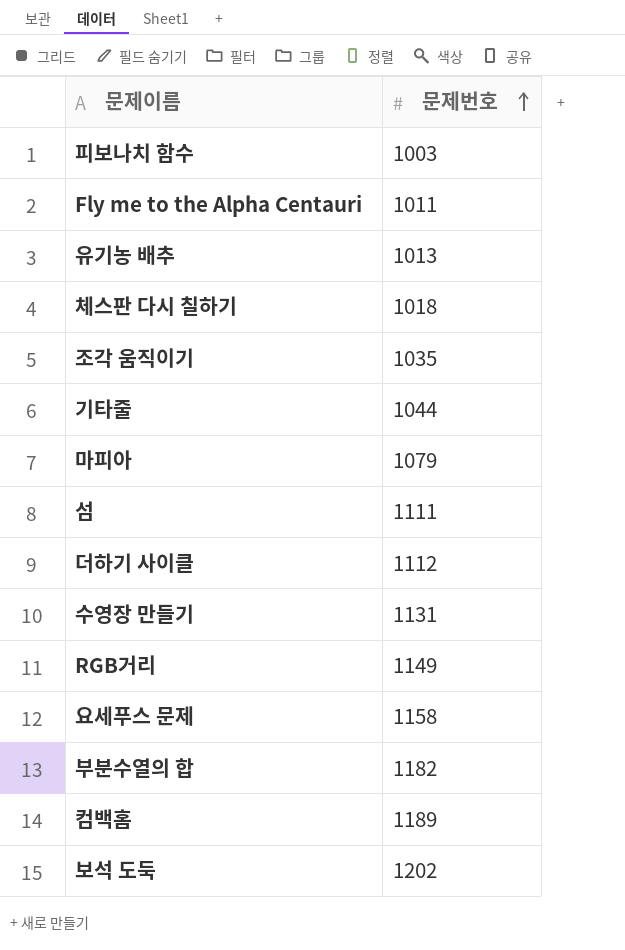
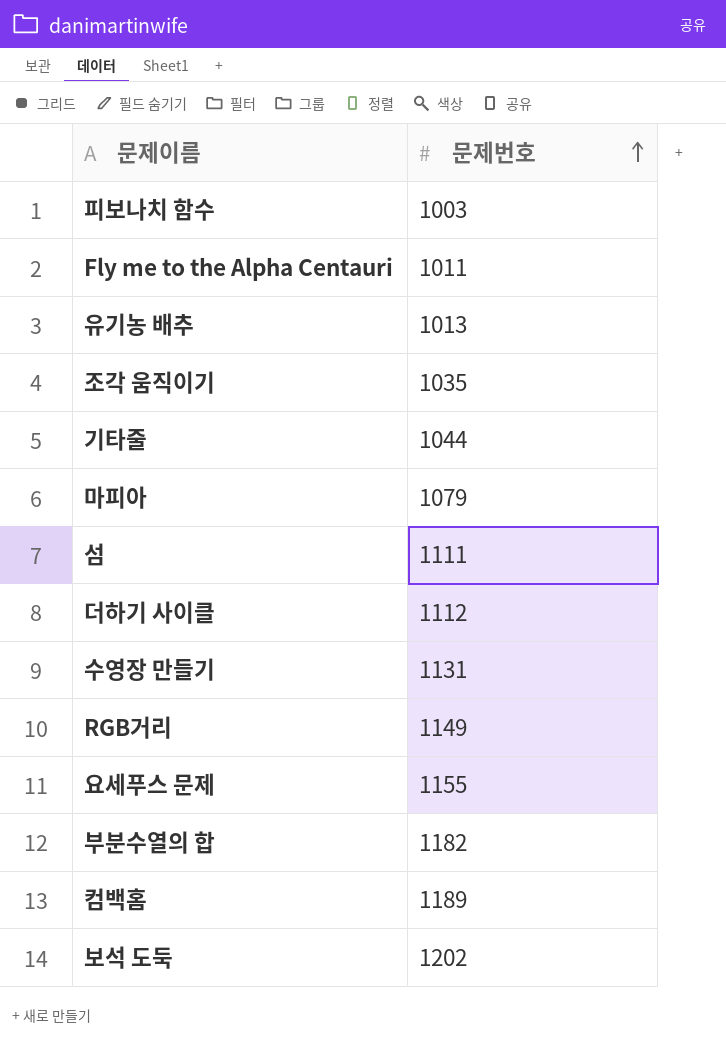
row 체스판 다시 칠하기: 1018 -> none
요세푸스 문제 | 문제번호: 1158 -> 1155

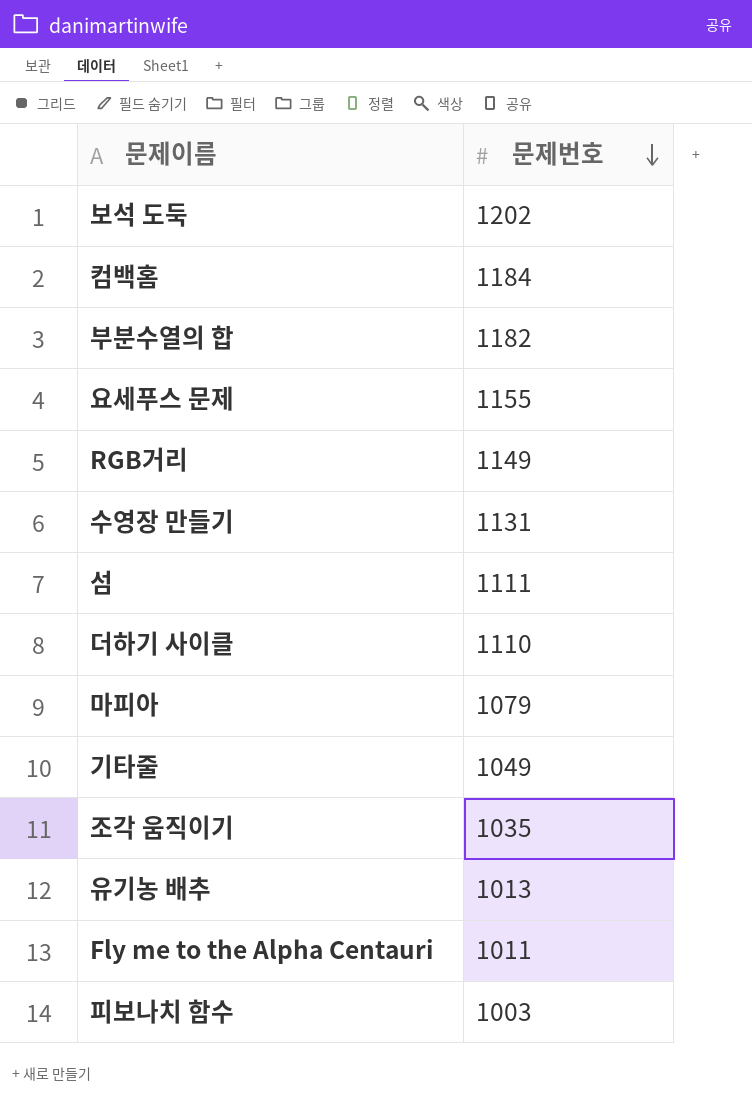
row order: 문제번호 ascending -> 문제번호 descending
컴백홈 | 문제번호: 1189 -> 1184
더하기 사이클 | 문제번호: 1112 -> 1110
기타줄 | 문제번호: 1044 -> 1049

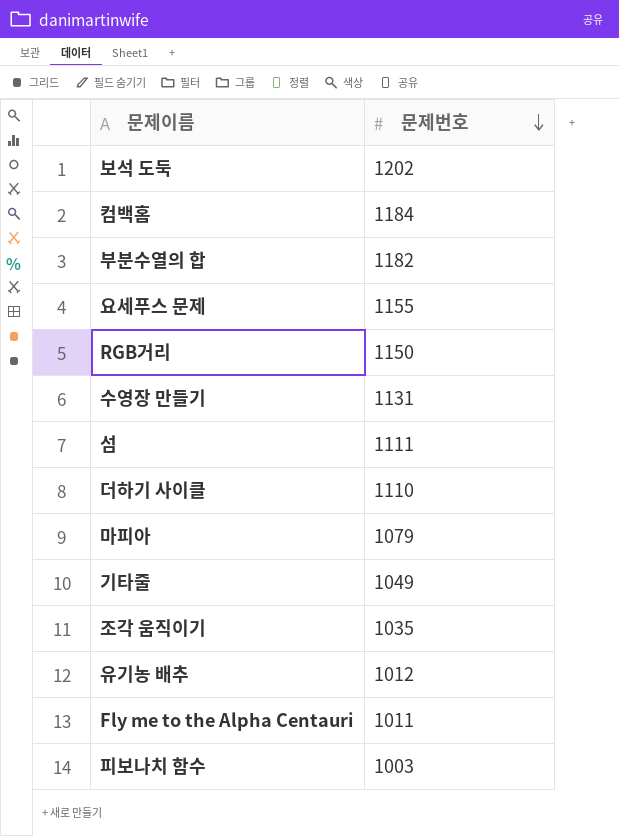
RGB거리 | 문제번호: 1149 -> 1150
유기농 배추 | 문제번호: 1013 -> 1012

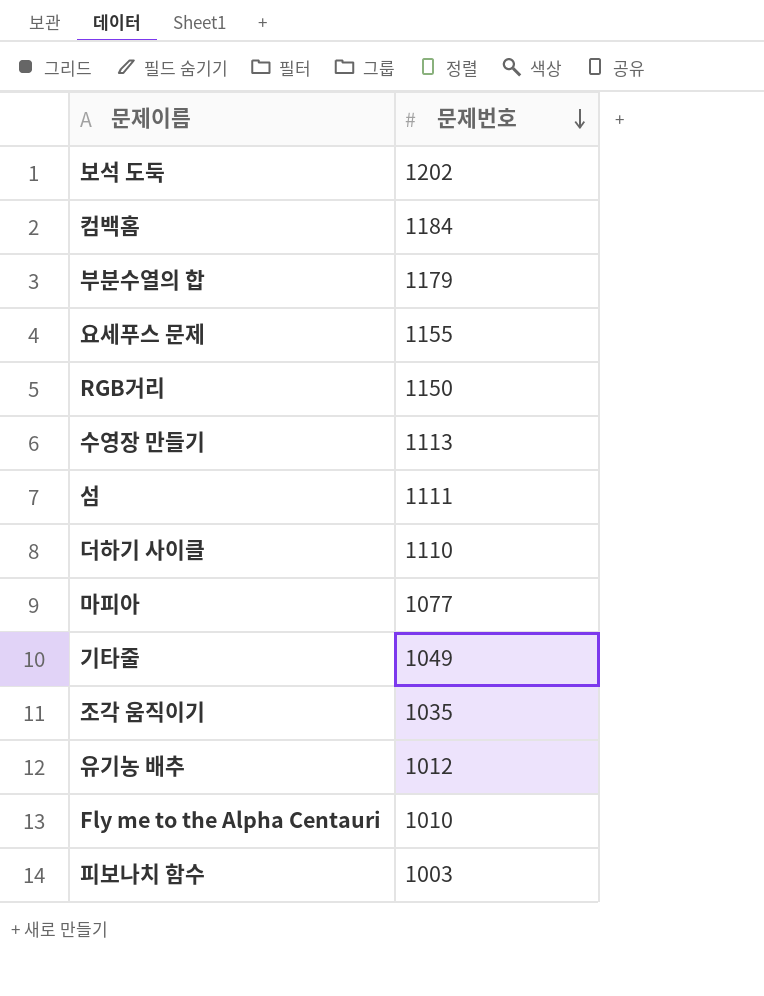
부분수열의 합 | 문제번호: 1182 -> 1179
수영장 만들기 | 문제번호: 1131 -> 1113
마피아 | 문제번호: 1079 -> 1077
Fly me to the Alpha Centauri | 문제번호: 1011 -> 1010

